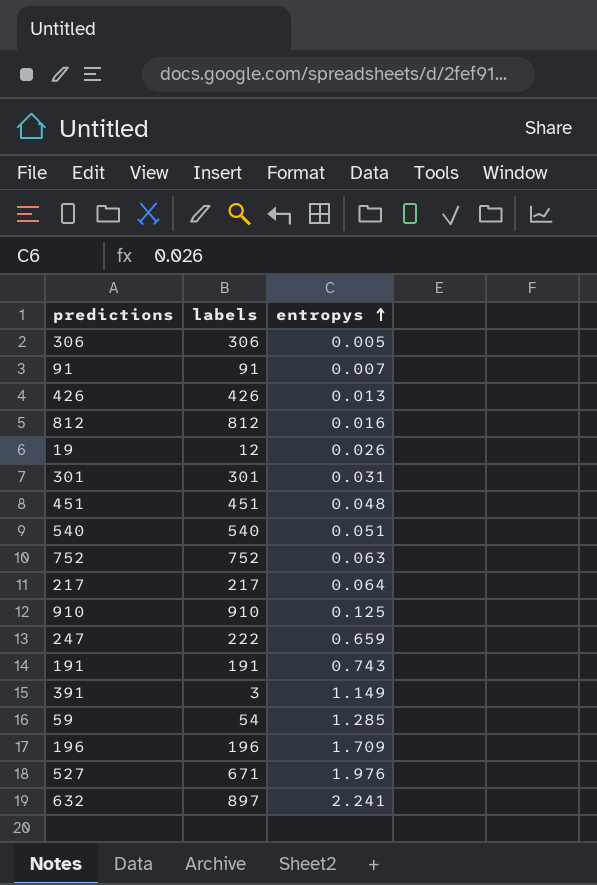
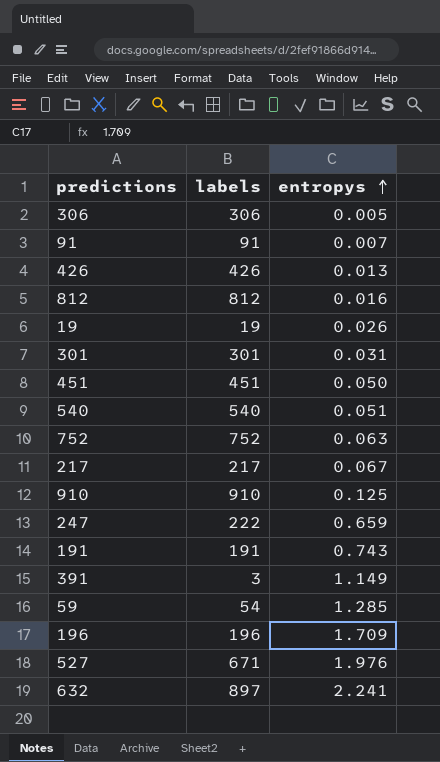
19 | labels: 12 -> 19
451 | entropys: 0.048 -> 0.050
217 | entropys: 0.064 -> 0.067

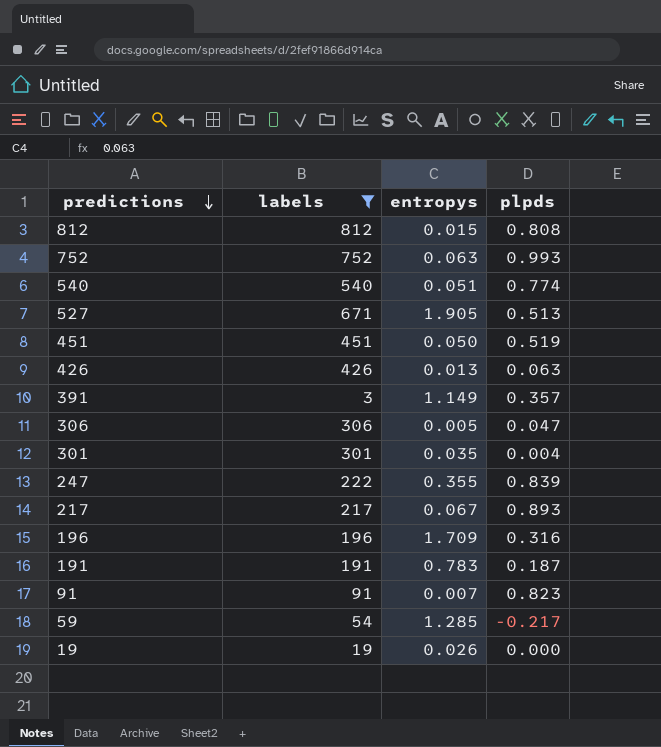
filter: none -> labels <= 812
row order: entropys ascending -> predictions descending
column plpds | position: none -> 4
812 | entropys: 0.016 -> 0.015
527 | entropys: 1.976 -> 1.905
301 | entropys: 0.031 -> 0.035
247 | entropys: 0.659 -> 0.355
191 | entropys: 0.743 -> 0.783

